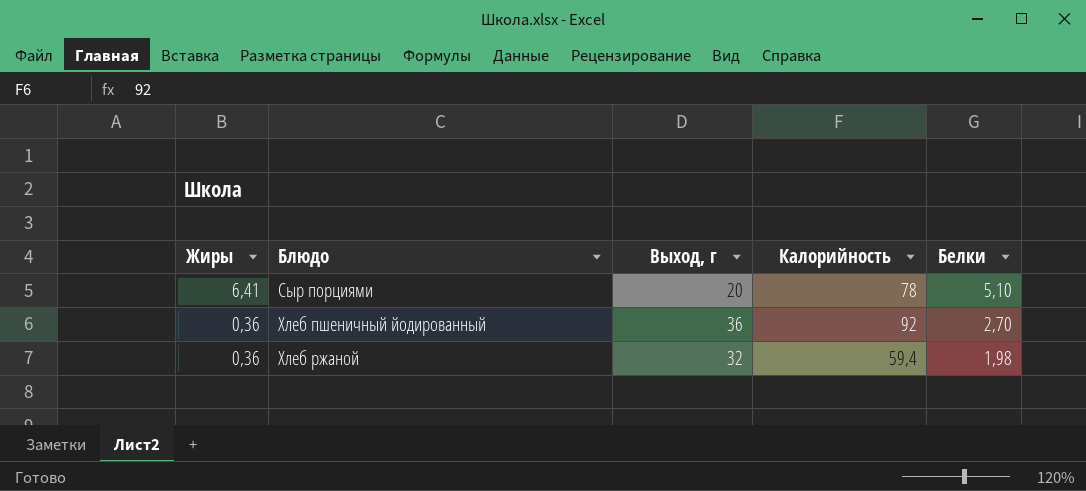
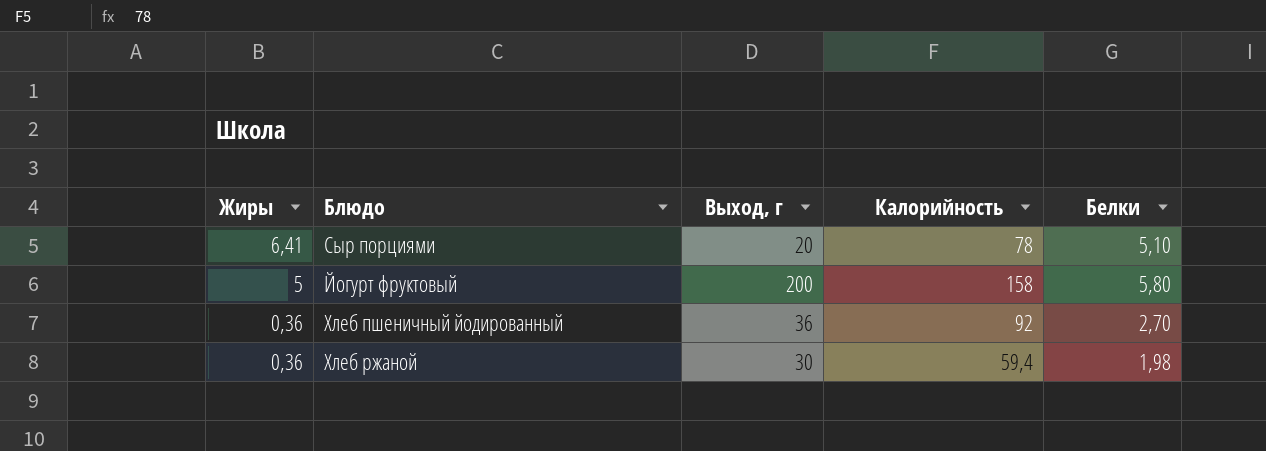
row Йогурт фруктовый: none -> 5 | 200 | 158 | 5,80
Хлеб ржаной | Выход, г: 32 -> 30

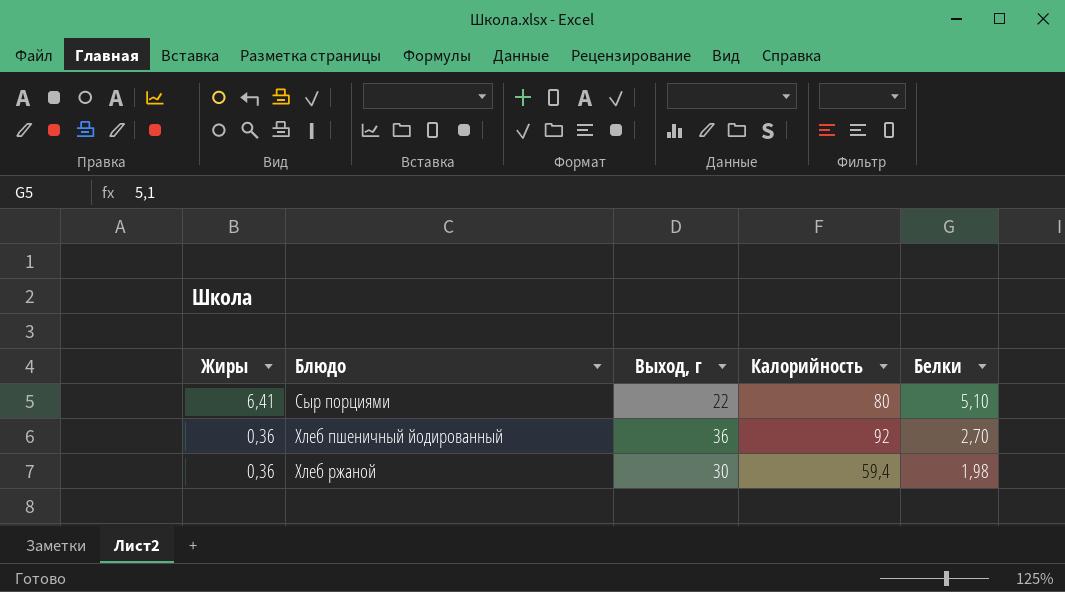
row Йогурт фруктовый: 5 | 200 | 158 | 5,80 -> none
Сыр порциями | Выход, г: 20 -> 22
Сыр порциями | Калорийность: 78 -> 80

